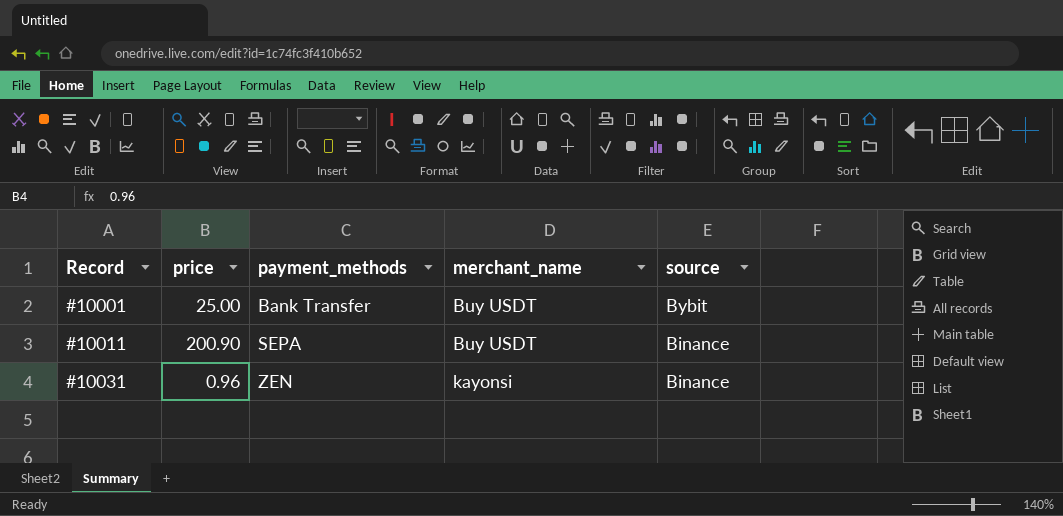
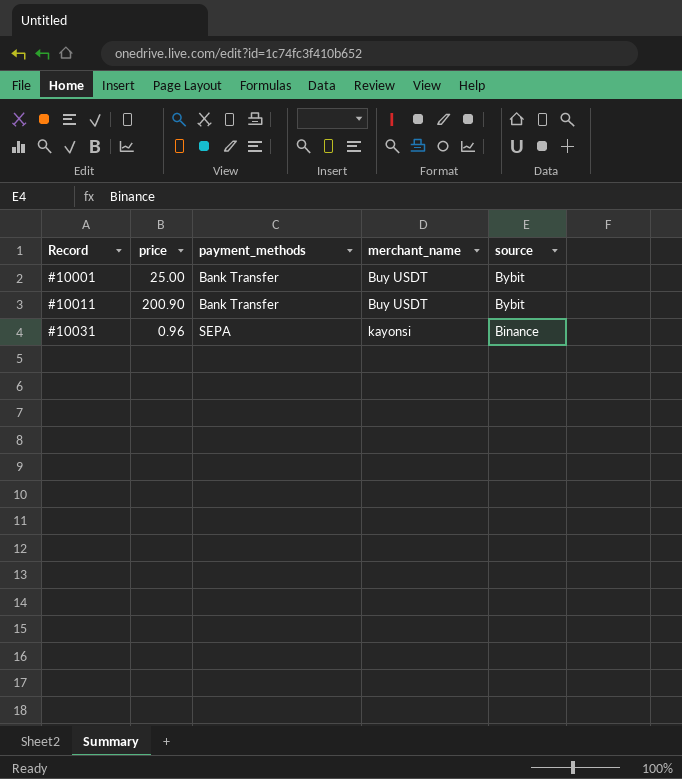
#10011 | payment_methods: SEPA -> Bank Transfer
#10011 | source: Binance -> Bybit
#10031 | payment_methods: ZEN -> SEPA

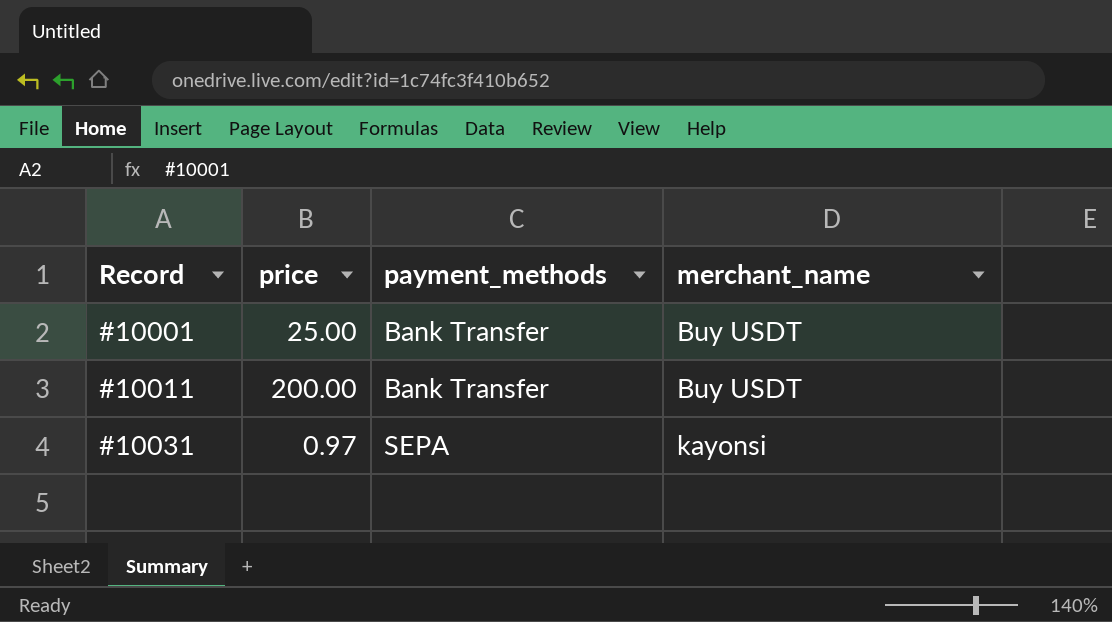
column source | position: 5 -> none
#10011 | price: 200.90 -> 200.00
#10031 | price: 0.96 -> 0.97

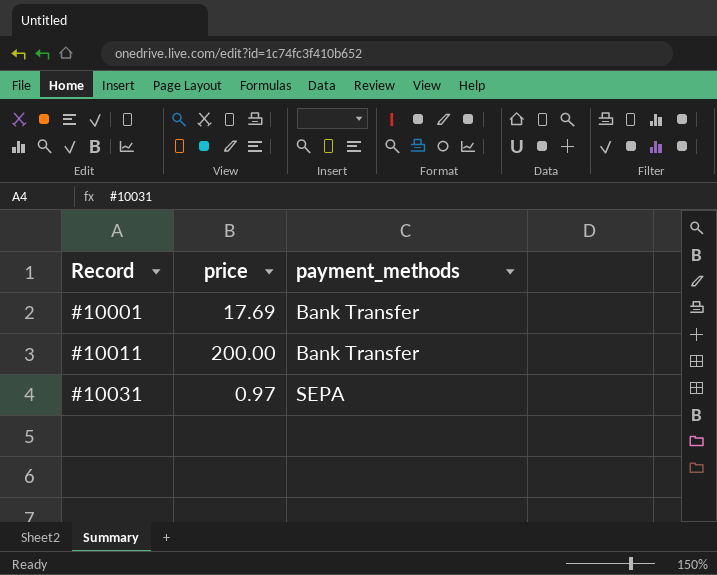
column merchant_name | position: 4 -> none
#10001 | price: 25.00 -> 17.69

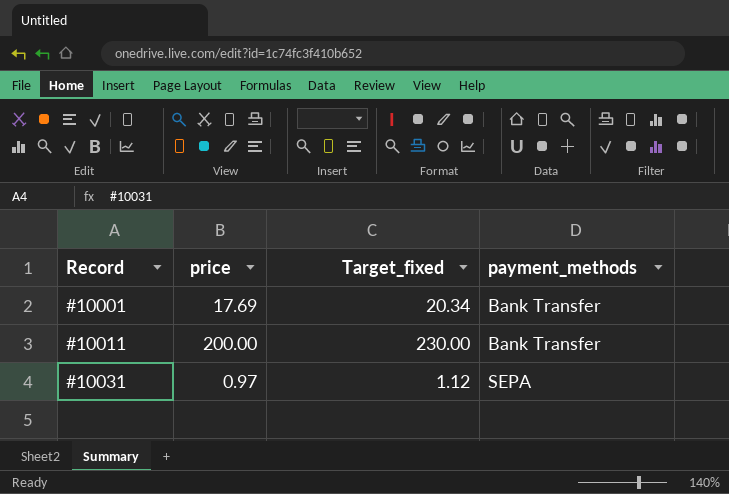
column Target_fixed | formula: none -> [price] * 1.15

